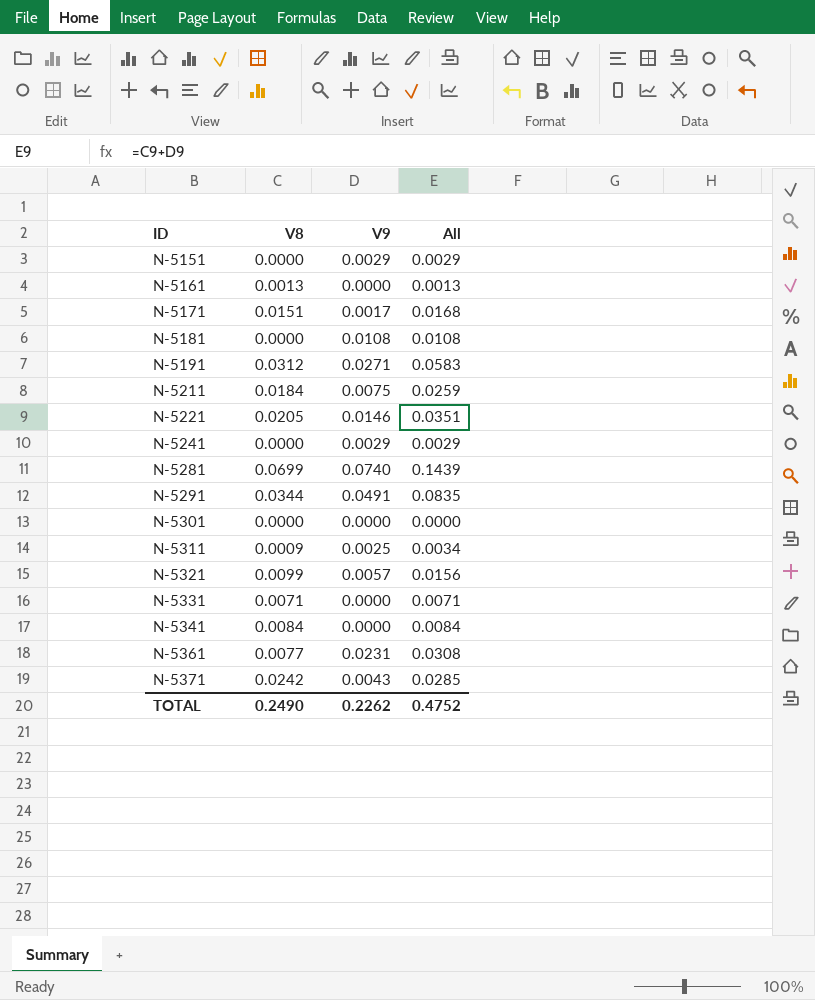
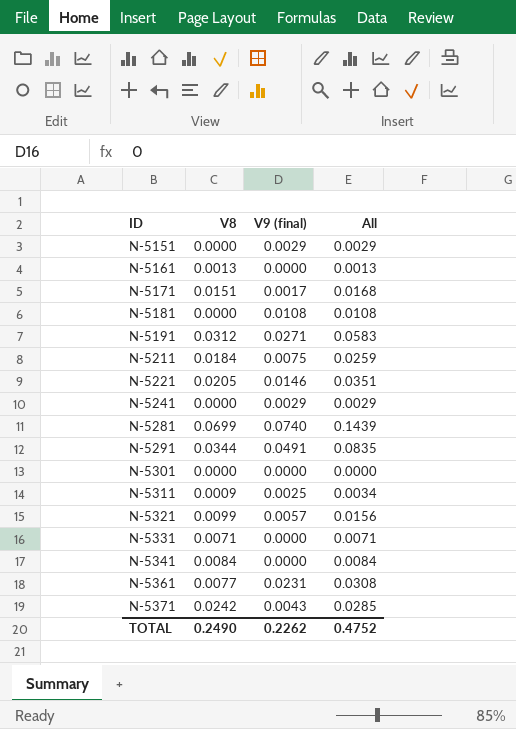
column name: V9 -> V9 (final)

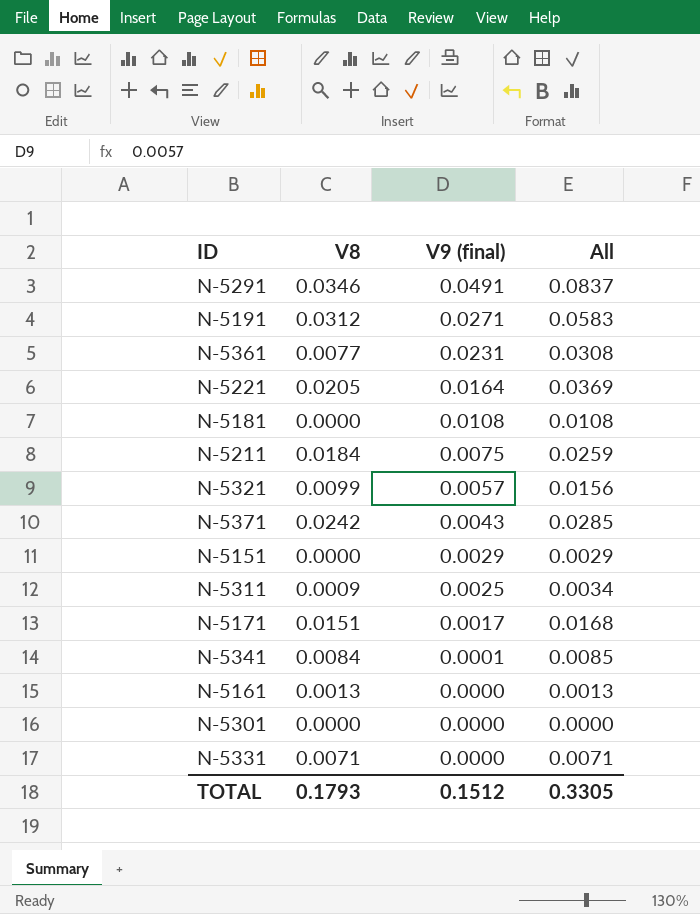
row order: ID ascending -> V9 (final) descending
row N-5241: 0.0000 | 0.0029 | 0.0029 -> none
row N-5281: 0.0699 | 0.0740 | 0.1439 -> none
N-5291 | V8: 0.0344 -> 0.0346
N-5291 | All: 0.0835 -> 0.0837
N-5221 | V9 (final): 0.0146 -> 0.0164
N-5221 | All: 0.0351 -> 0.0369
N-5341 | V9 (final): 0.0000 -> 0.0001
N-5341 | All: 0.0084 -> 0.0085
TOTAL | V8: 0.2490 -> 0.1793
TOTAL | V9 (final): 0.2262 -> 0.1512
TOTAL | All: 0.4752 -> 0.3305

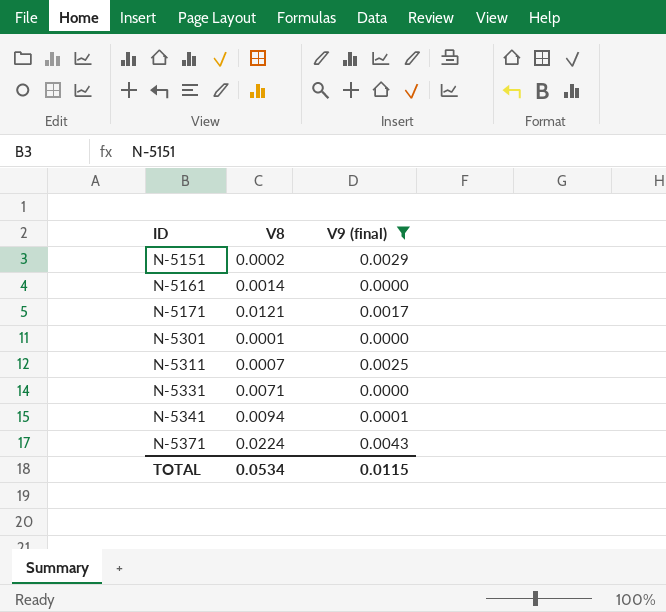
filter: none -> V9 (final) <= 0.0043
row order: V9 (final) descending -> ID ascending
column All | formula: [V8] + [V9 (final)] -> none
N-5151 | V8: 0.0000 -> 0.0002
N-5161 | V8: 0.0013 -> 0.0014
N-5171 | V8: 0.0151 -> 0.0121
N-5301 | V8: 0.0000 -> 0.0001
N-5311 | V8: 0.0009 -> 0.0007
N-5341 | V8: 0.0084 -> 0.0094
N-5371 | V8: 0.0242 -> 0.0224
TOTAL | V8: 0.1793 -> 0.0534
TOTAL | V9 (final): 0.1512 -> 0.0115

